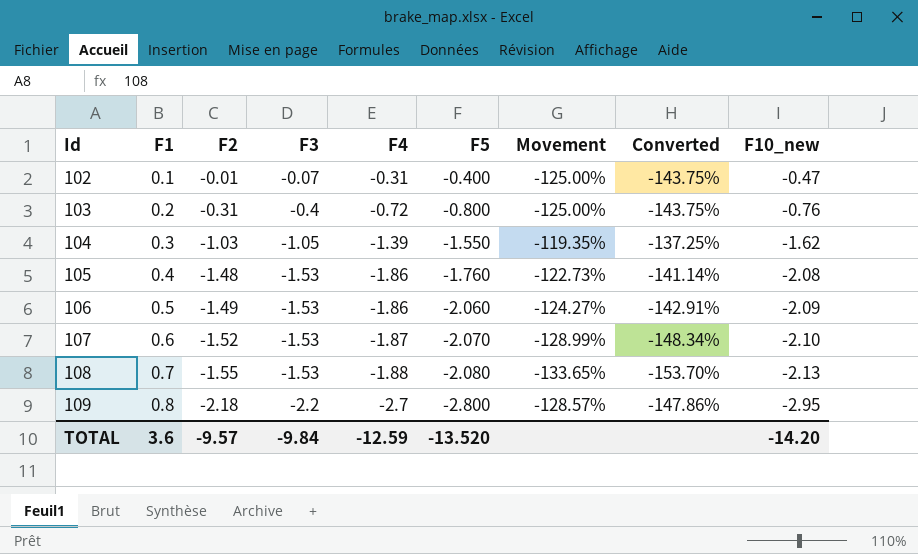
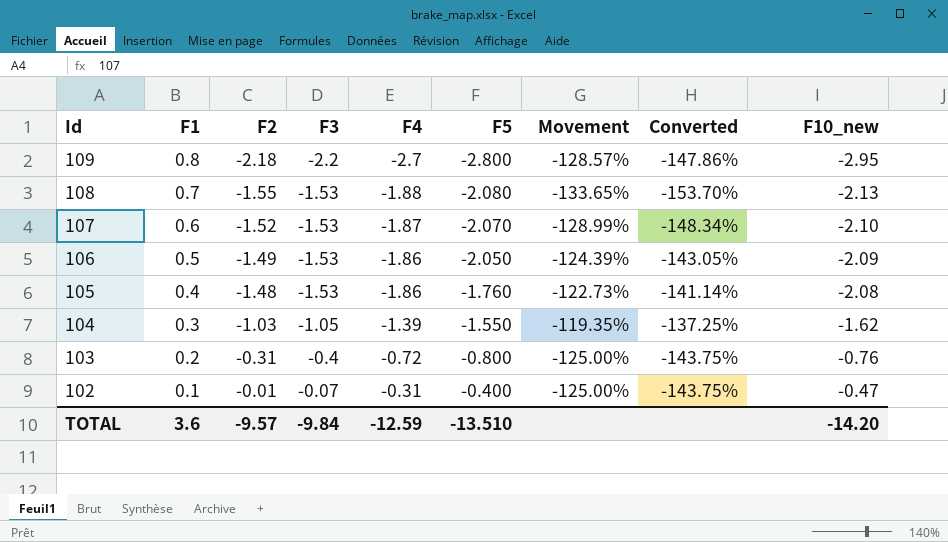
row order: Id ascending -> Id descending
106 | F5: -2.060 -> -2.050
106 | Movement: -124.27% -> -124.39%
106 | Converted: -142.91% -> -143.05%
TOTAL | F5: -13.520 -> -13.510

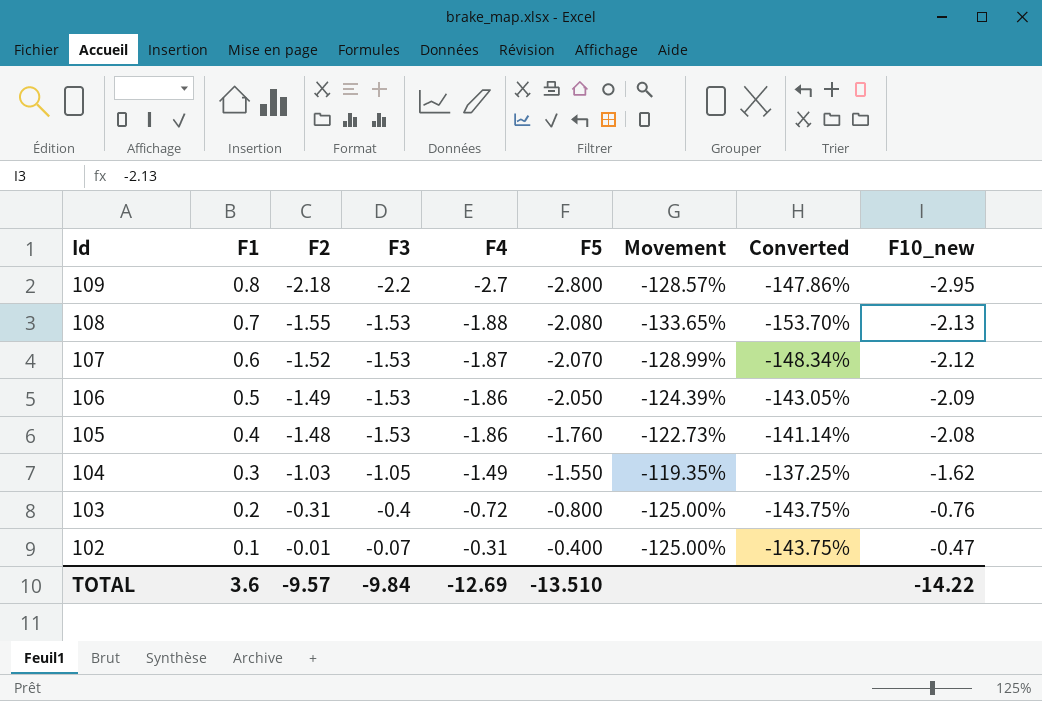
107 | F10_new: -2.10 -> -2.12
104 | F4: -1.39 -> -1.49
TOTAL | F4: -12.59 -> -12.69
TOTAL | F10_new: -14.20 -> -14.22

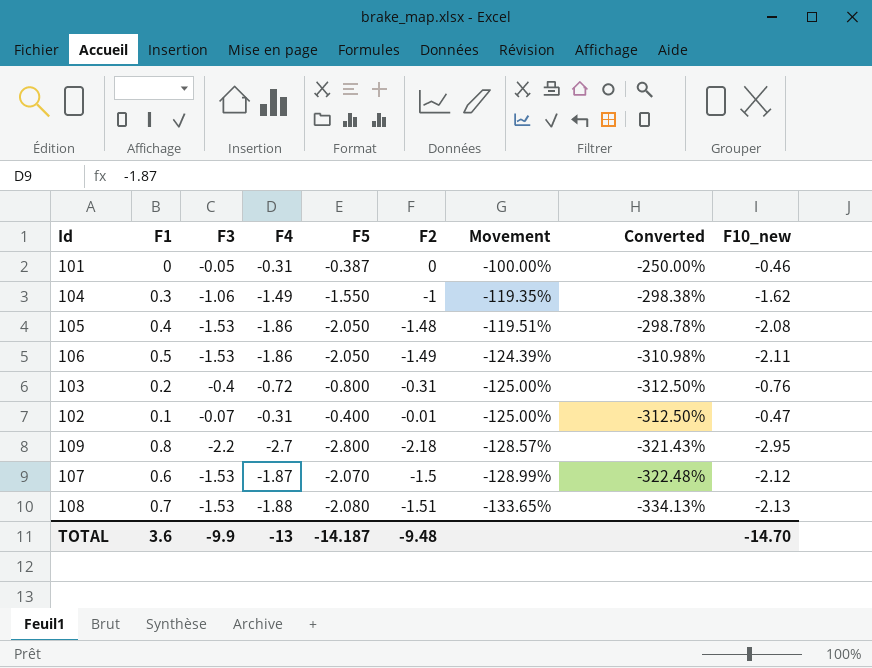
row order: Id descending -> Movement descending
column F2 | position: 3 -> 6
column Converted | formula: [Movement] * 1.15 -> [Movement] * 2.5
row 101: none -> 0 | -0.05 | -0.31 | -0.387 | 0 | -100.00% | -250.00% | -0.46
104 | F3: -1.05 -> -1.06
104 | F2: -1.03 -> -1
105 | F5: -1.760 -> -2.050
105 | Movement: -122.73% -> -119.51%
106 | F10_new: -2.09 -> -2.11
107 | F2: -1.52 -> -1.5
108 | F2: -1.55 -> -1.51
TOTAL | F3: -9.84 -> -9.9
TOTAL | F4: -12.69 -> -13
TOTAL | F5: -13.510 -> -14.187
TOTAL | F2: -9.57 -> -9.48
TOTAL | F10_new: -14.22 -> -14.70

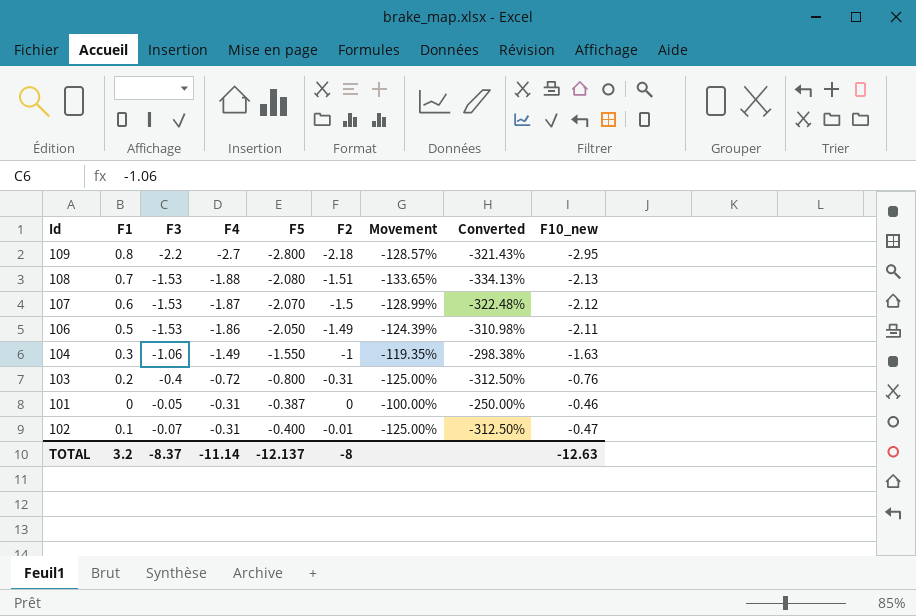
row order: Movement descending -> F4 ascending
row 105: 0.4 | -1.53 | -1.86 | -2.050 | -1.48 | -119.51% | -298.78% | -2.08 -> none
104 | F10_new: -1.62 -> -1.63
TOTAL | F1: 3.6 -> 3.2
TOTAL | F3: -9.9 -> -8.37
TOTAL | F4: -13 -> -11.14
TOTAL | F5: -14.187 -> -12.137
TOTAL | F2: -9.48 -> -8
TOTAL | F10_new: -14.70 -> -12.63

